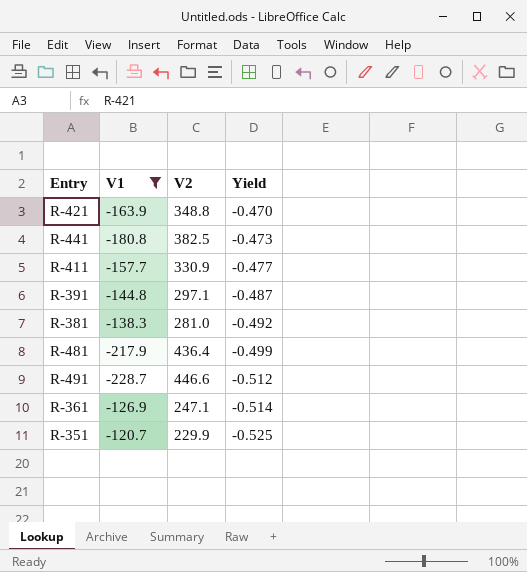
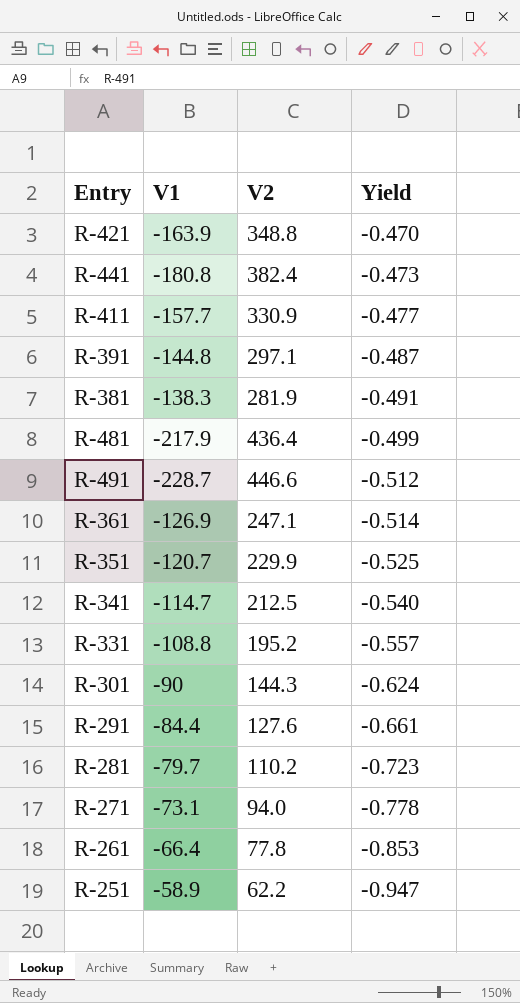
filter: V1 <= -120.7 -> none
R-441 | V2: 382.5 -> 382.4
R-381 | V2: 281.0 -> 281.9
R-381 | Yield: -0.492 -> -0.491

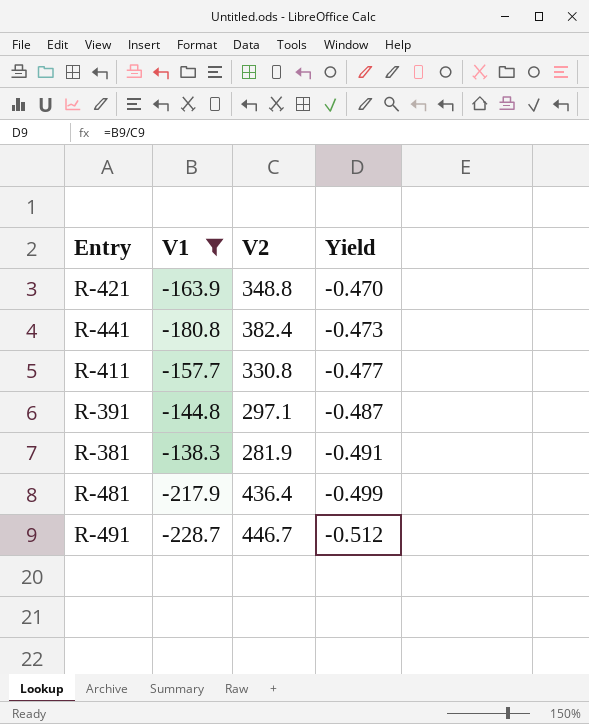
filter: none -> V1 <= -138.3
R-411 | V2: 330.9 -> 330.8
R-491 | V2: 446.6 -> 446.7

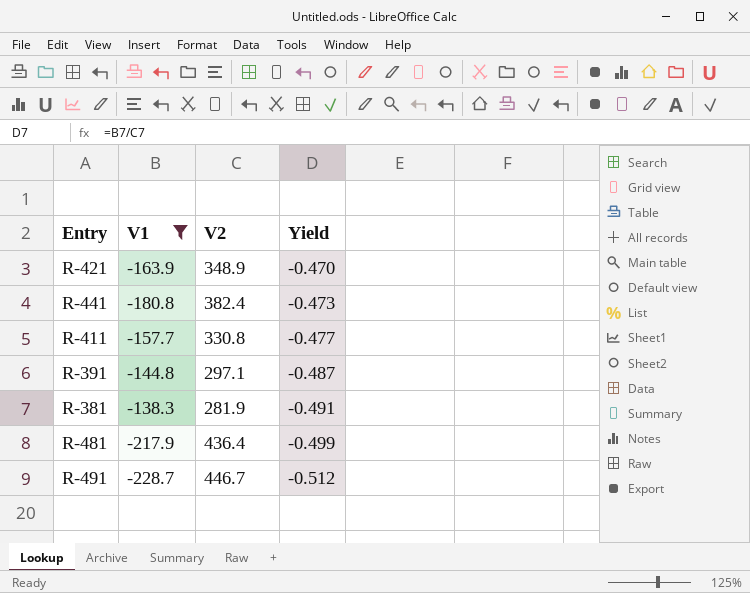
R-421 | V2: 348.8 -> 348.9

